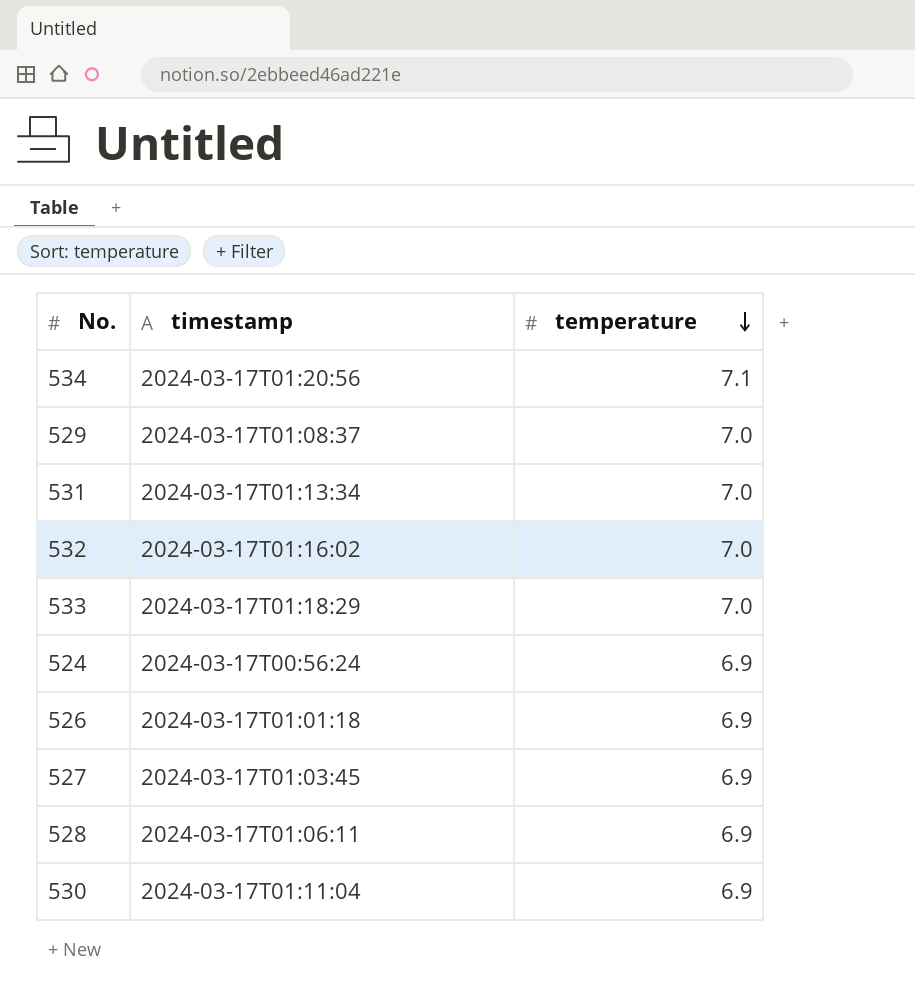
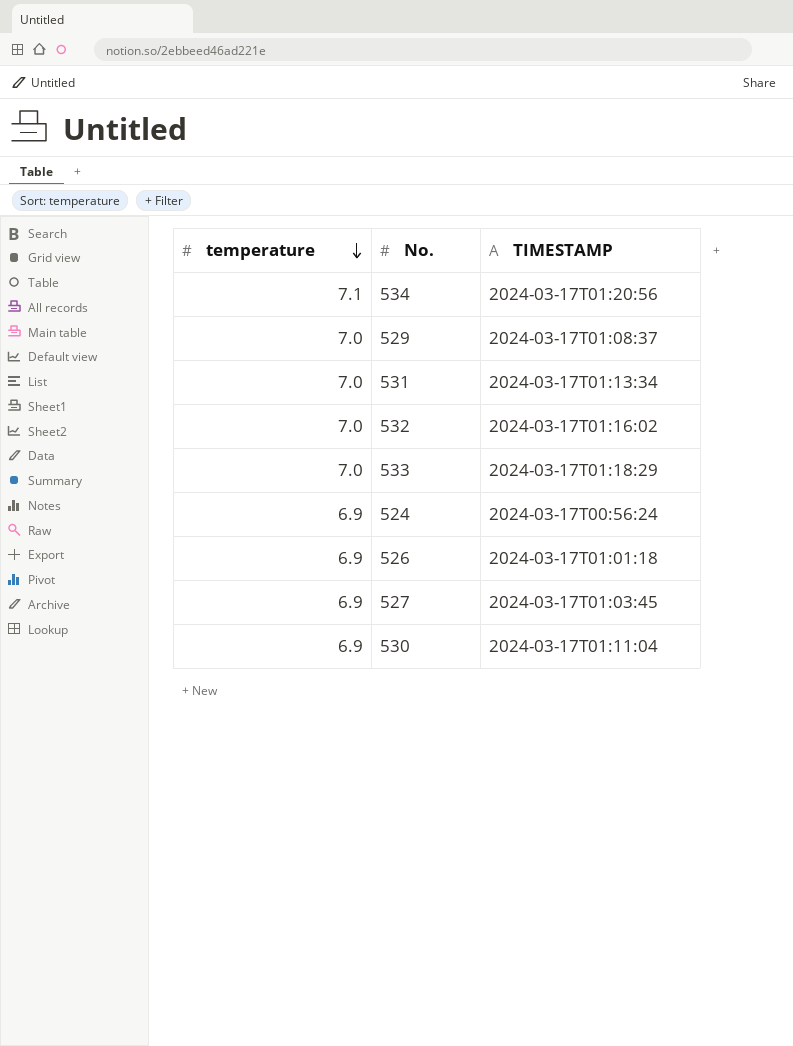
column temperature | position: 3 -> 1
column name: timestamp -> TIMESTAMP
row 528: 2024-03-17T01:06:11 | 6.9 -> none

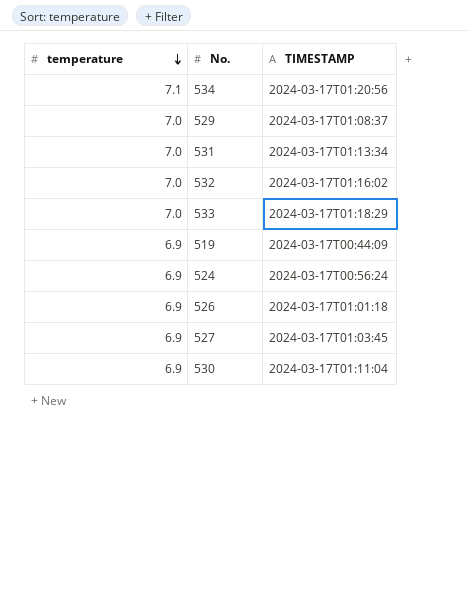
row 519: none -> 6.9 | 2024-03-17T00:44:09

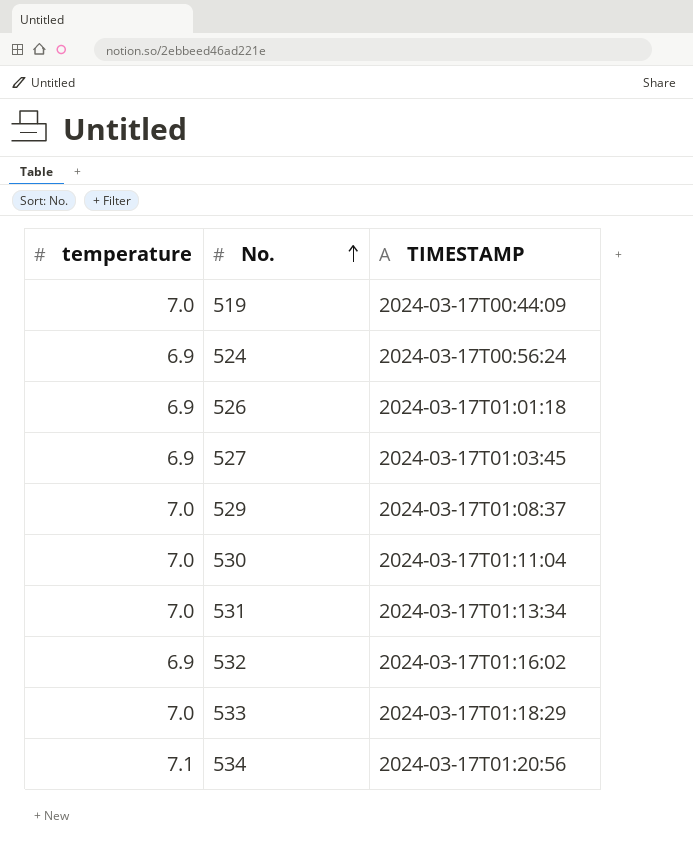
row order: temperature descending -> No. ascending
519 | temperature: 6.9 -> 7.0
530 | temperature: 6.9 -> 7.0
532 | temperature: 7.0 -> 6.9

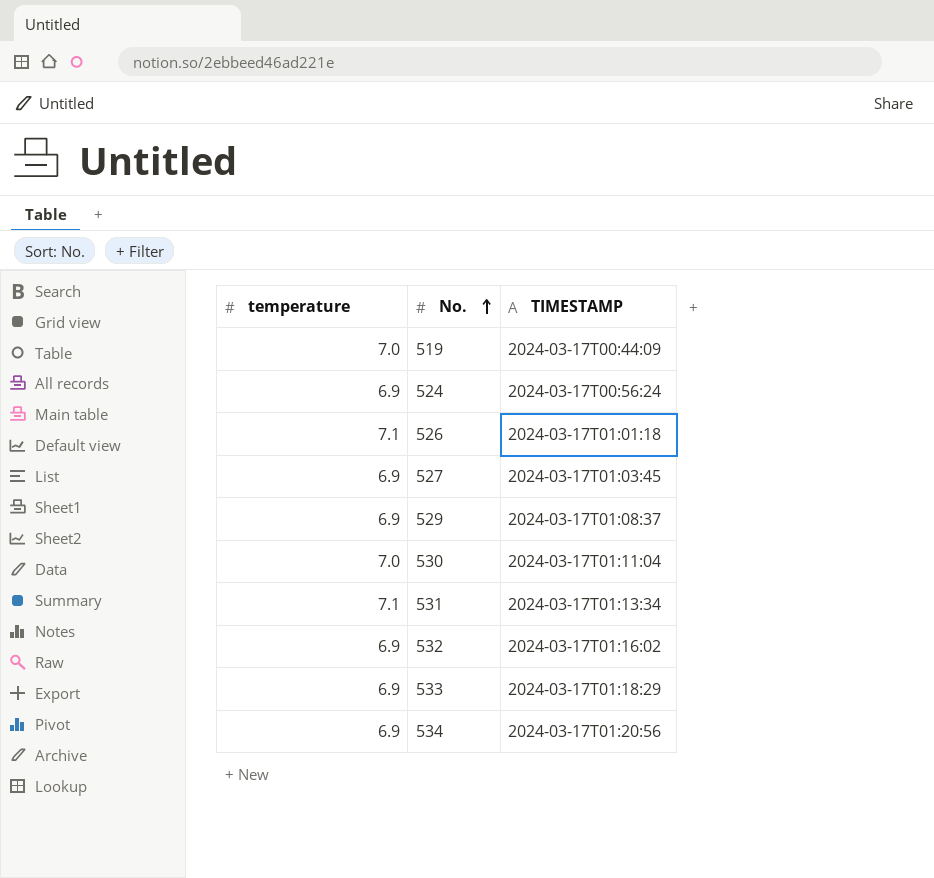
526 | temperature: 6.9 -> 7.1
529 | temperature: 7.0 -> 6.9
531 | temperature: 7.0 -> 7.1
533 | temperature: 7.0 -> 6.9
534 | temperature: 7.1 -> 6.9

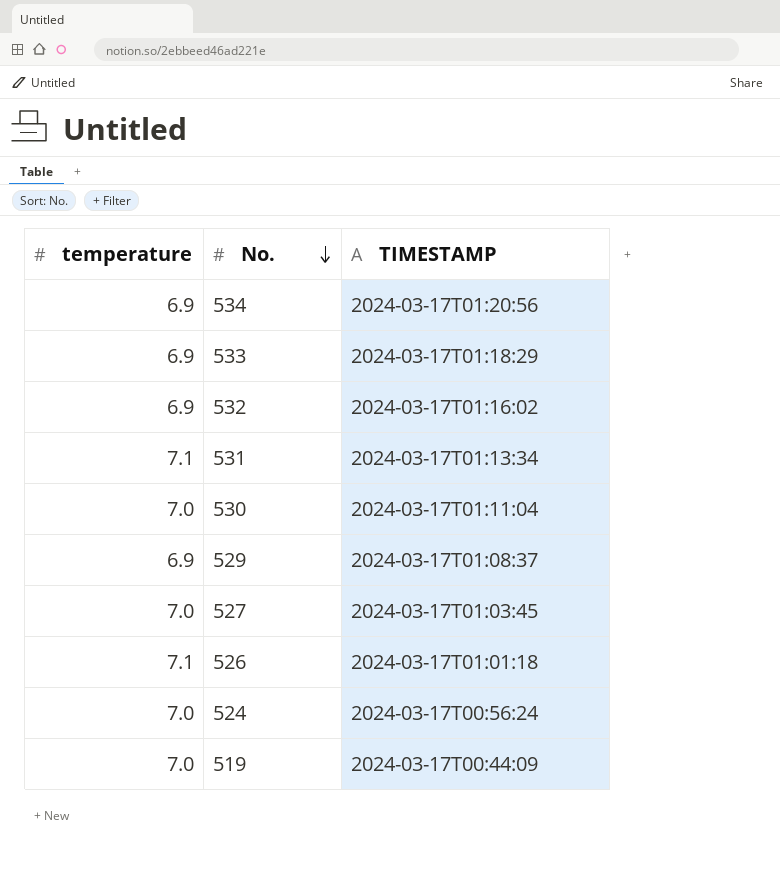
row order: No. ascending -> No. descending
527 | temperature: 6.9 -> 7.0
524 | temperature: 6.9 -> 7.0

